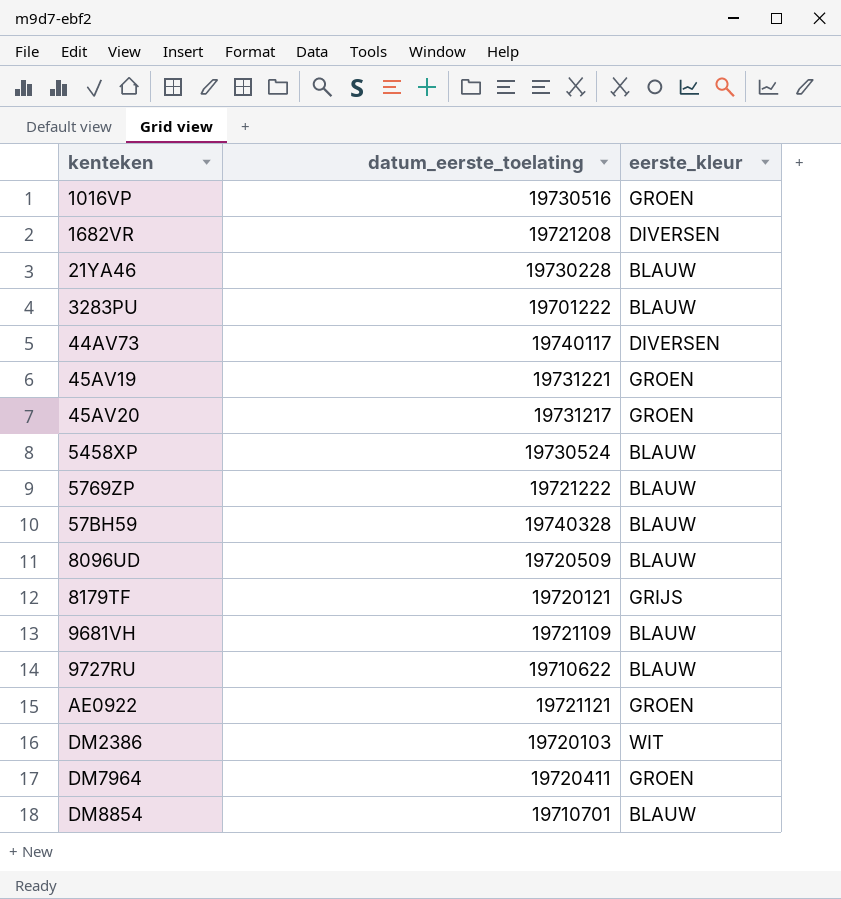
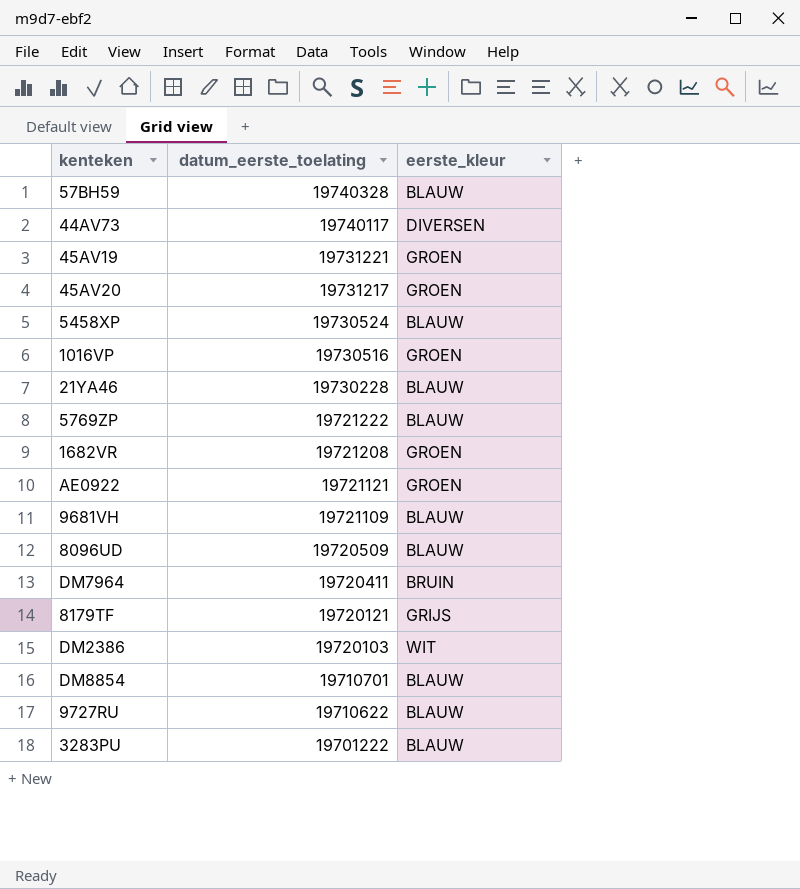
row order: none -> datum_eerste_toelating descending
1682VR | eerste_kleur: DIVERSEN -> GROEN
DM7964 | eerste_kleur: GROEN -> BRUIN

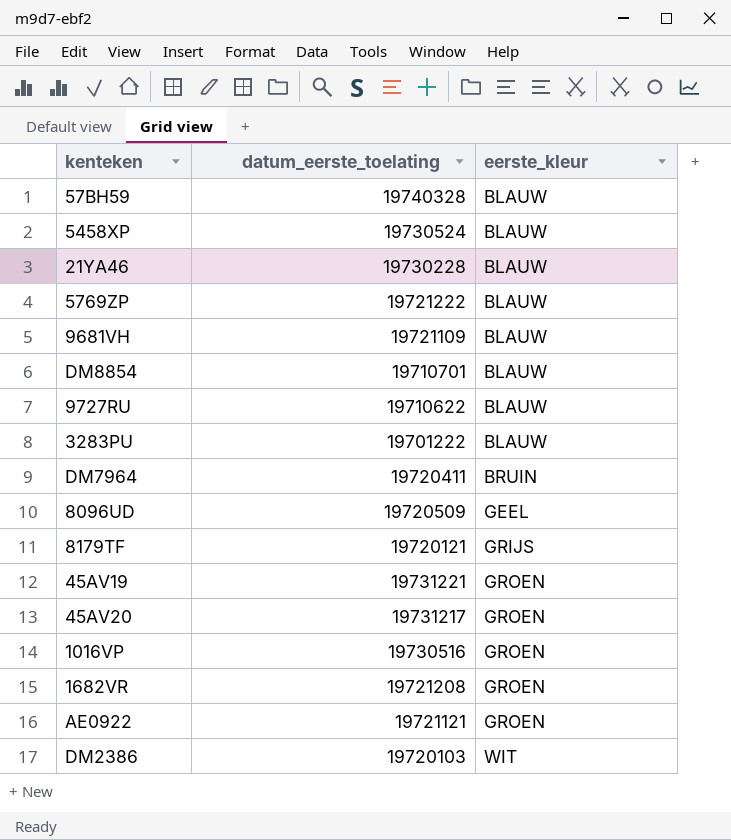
row order: datum_eerste_toelating descending -> eerste_kleur ascending
row 44AV73: 19740117 | DIVERSEN -> none
8096UD | eerste_kleur: BLAUW -> GEEL

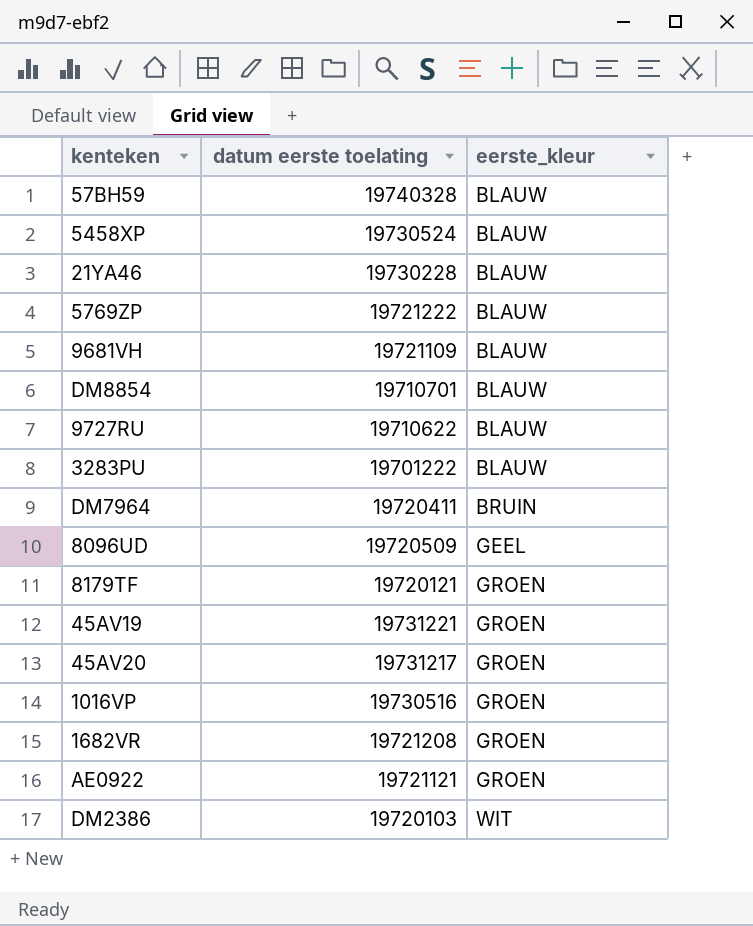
column name: datum_eerste_toelating -> datum eerste toelating
8179TF | eerste_kleur: GRIJS -> GROEN

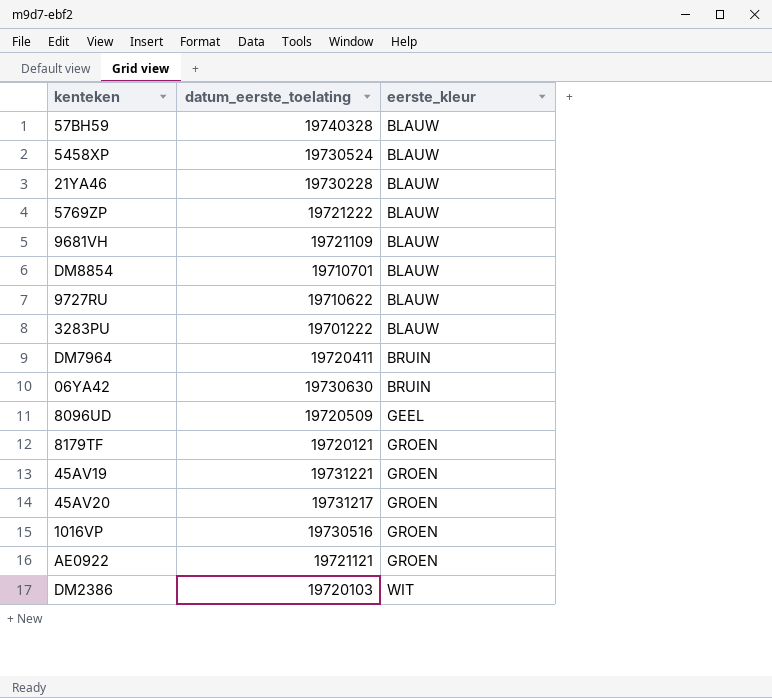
column name: datum eerste toelating -> datum_eerste_toelating
row 1682VR: 19721208 | GROEN -> none
row 06YA42: none -> 19730630 | BRUIN

